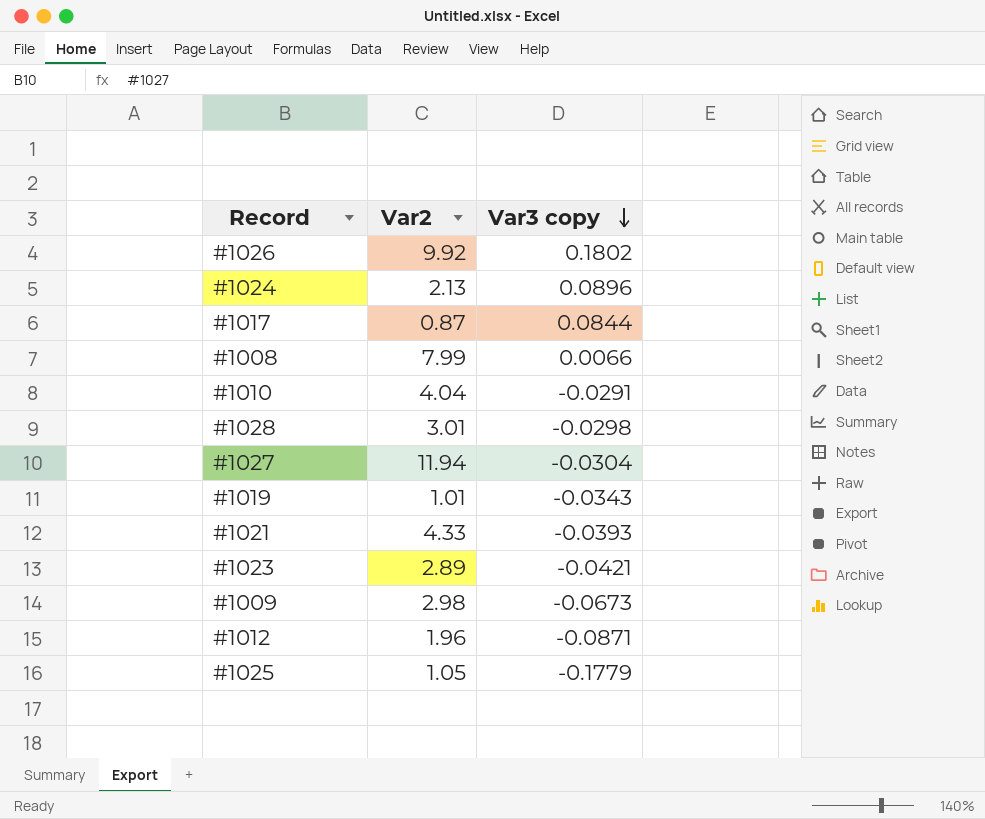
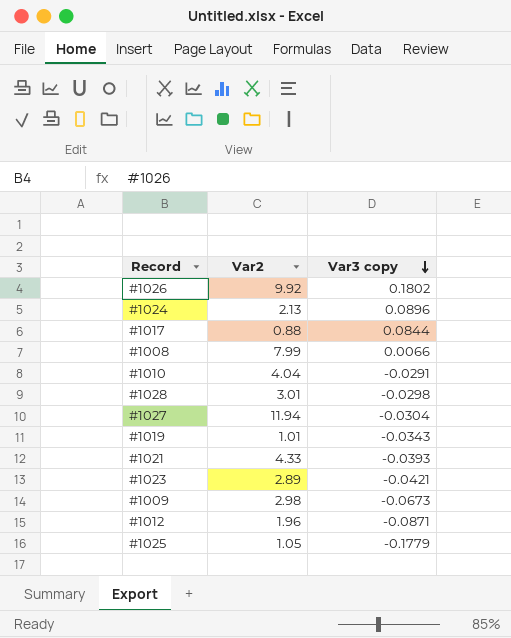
#1017 | Var2: 0.87 -> 0.88

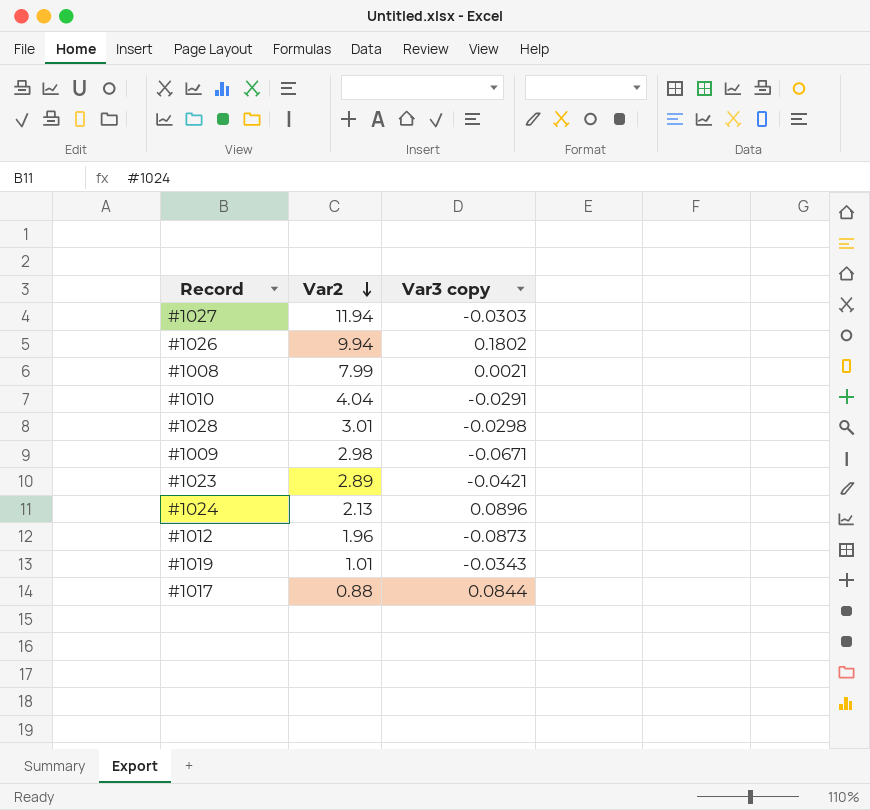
row order: Var3 copy descending -> Var2 descending
row #1021: 4.33 | -0.0393 -> none
row #1025: 1.05 | -0.1779 -> none
#1027 | Var3 copy: -0.0304 -> -0.0303
#1026 | Var2: 9.92 -> 9.94
#1008 | Var3 copy: 0.0066 -> 0.0021
#1009 | Var3 copy: -0.0673 -> -0.0671
#1012 | Var3 copy: -0.0871 -> -0.0873

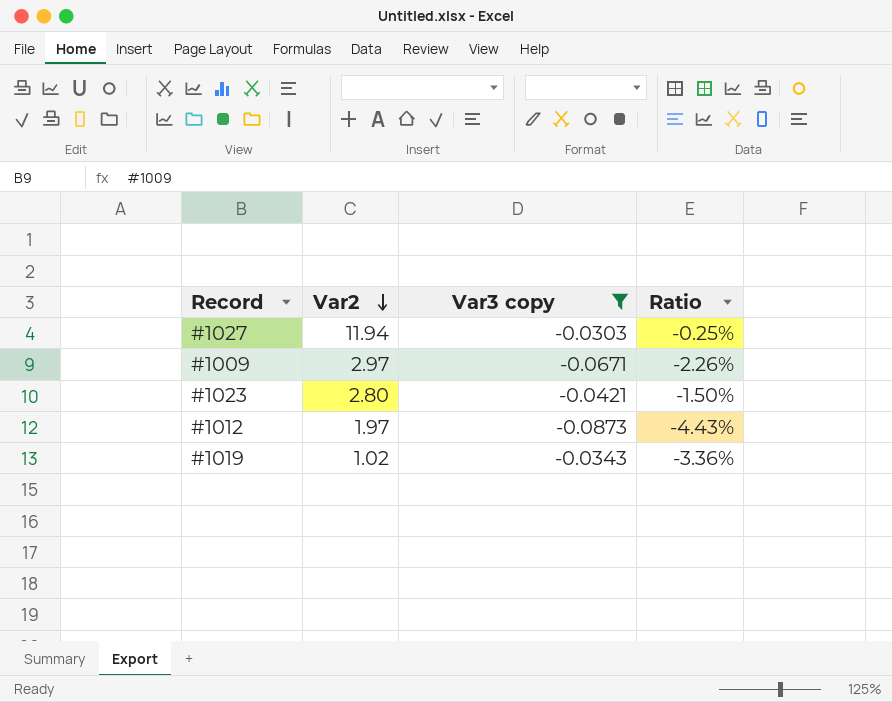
filter: none -> Var3 copy <= -0.0303
column Ratio | formula: none -> [Var3 copy] / [Var2]
#1009 | Var2: 2.98 -> 2.97
#1023 | Var2: 2.89 -> 2.80
#1012 | Var2: 1.96 -> 1.97
#1019 | Var2: 1.01 -> 1.02

